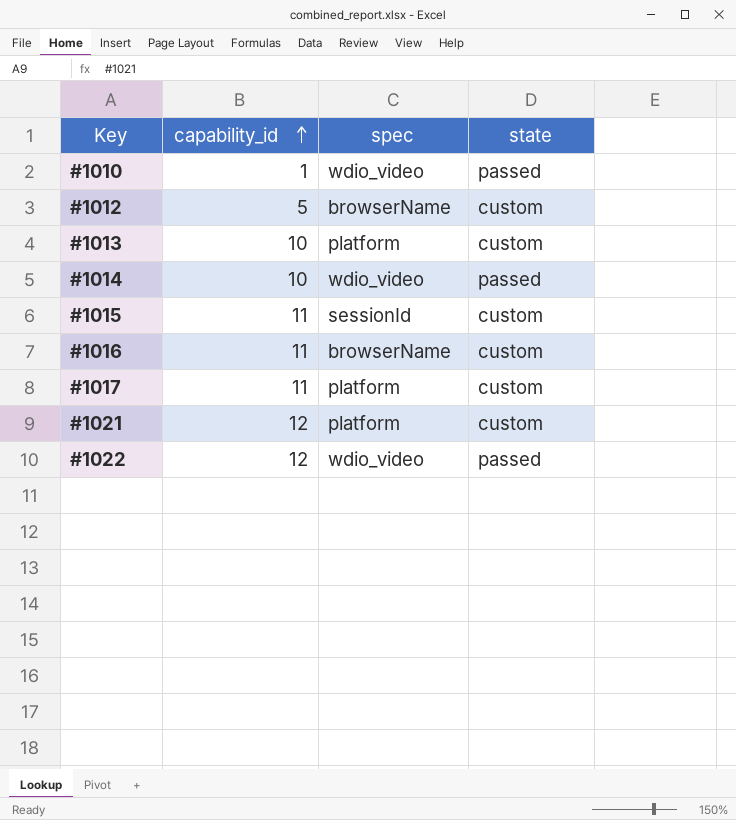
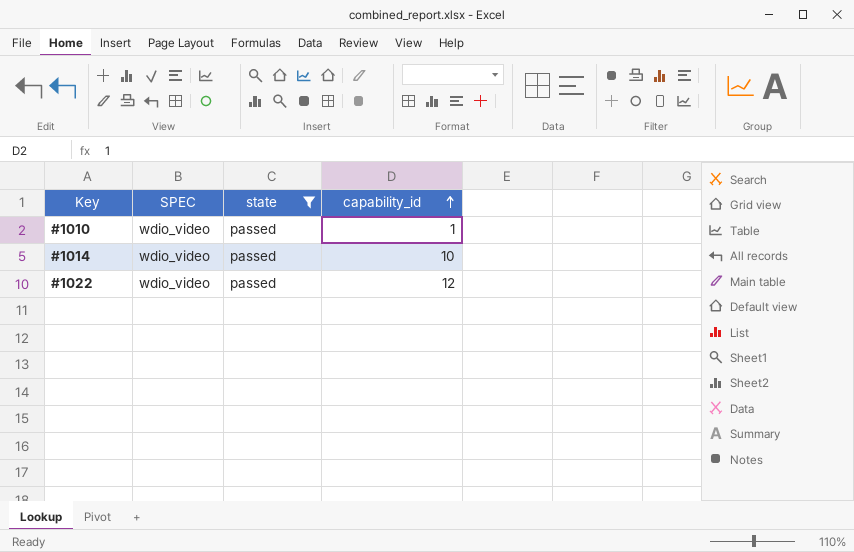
filter: none -> state = passed
column name: spec -> SPEC
column capability_id | position: 2 -> 4

